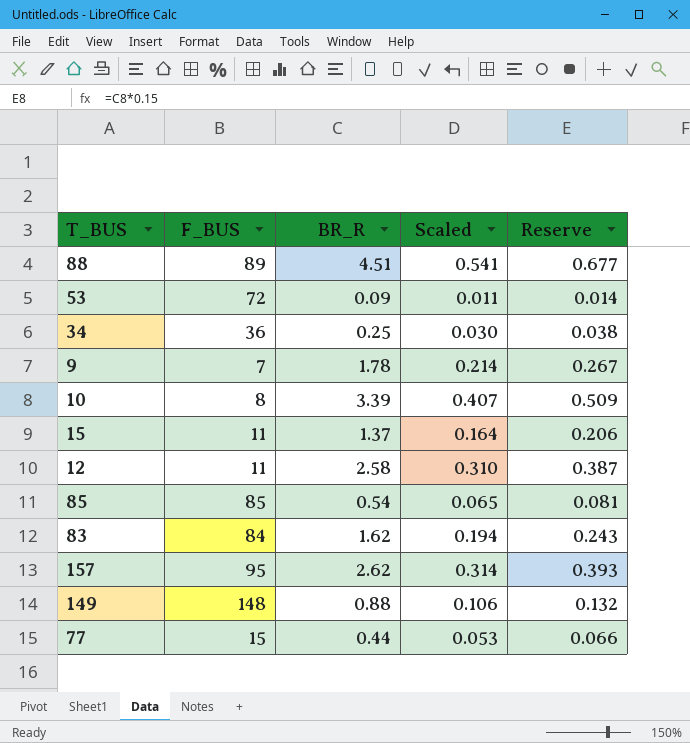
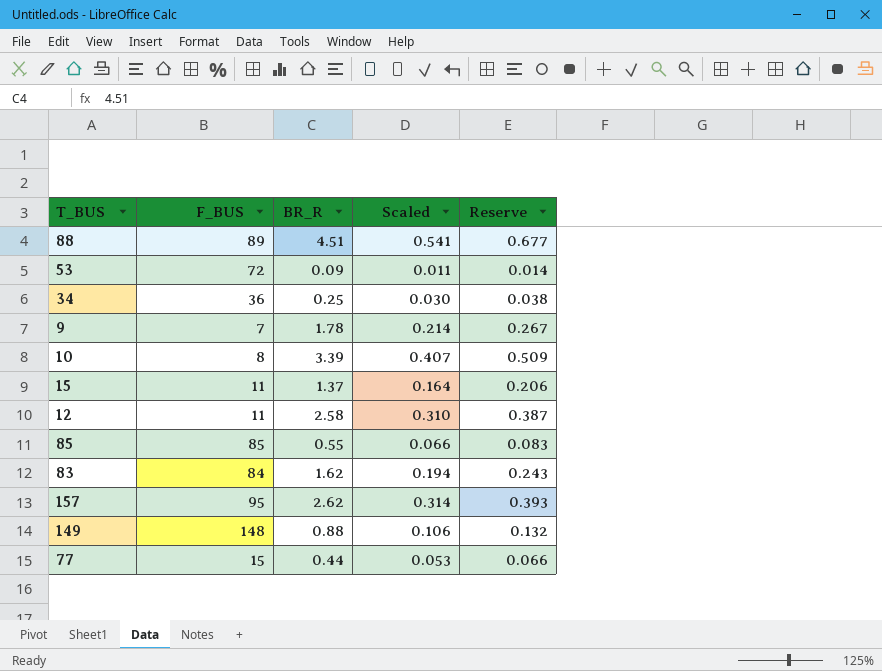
85 | BR_R: 0.54 -> 0.55
85 | Scaled: 0.065 -> 0.066
85 | Reserve: 0.081 -> 0.083

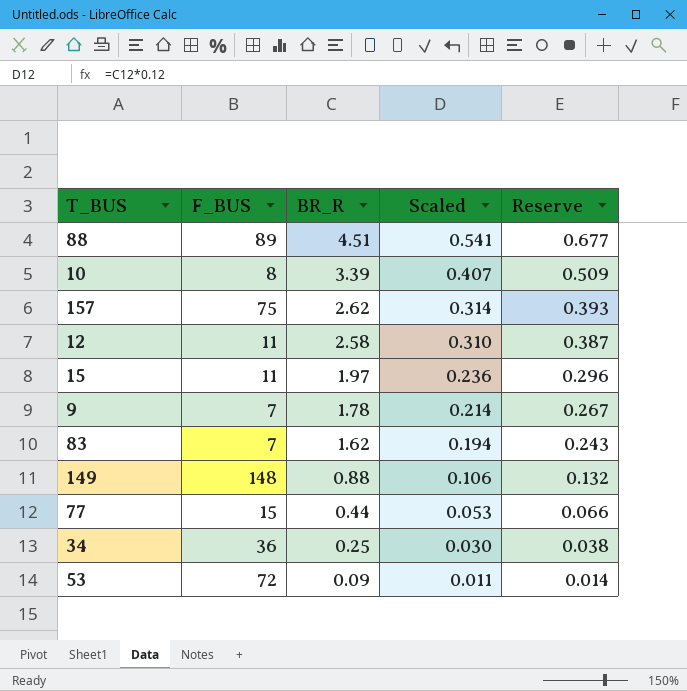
row order: none -> BR_R descending
row 85: 85 | 0.55 | 0.066 | 0.083 -> none
157 | F_BUS: 95 -> 75
15 | BR_R: 1.37 -> 1.97
15 | Scaled: 0.164 -> 0.236
15 | Reserve: 0.206 -> 0.296
83 | F_BUS: 84 -> 7

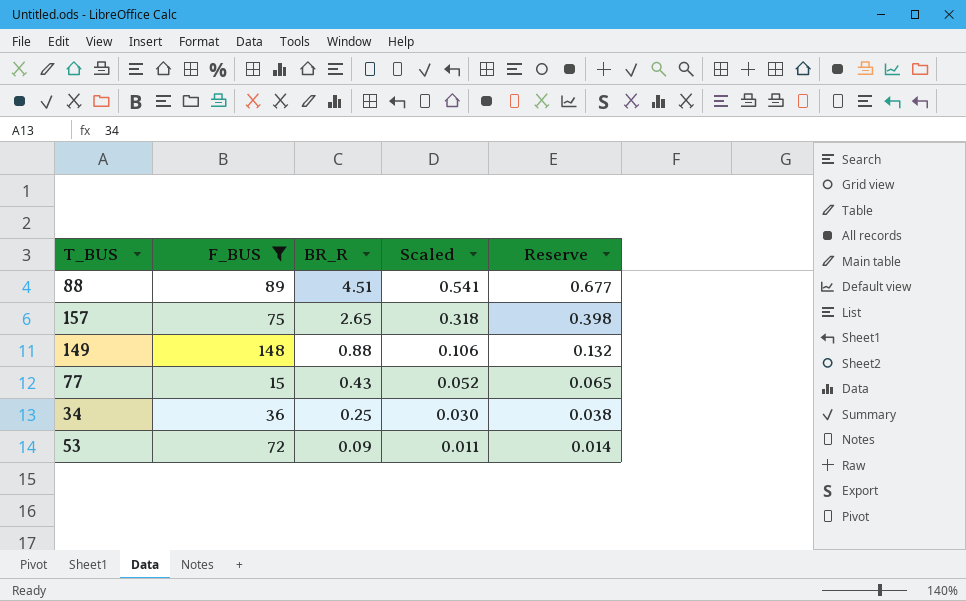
filter: none -> F_BUS >= 15
157 | BR_R: 2.62 -> 2.65
157 | Scaled: 0.314 -> 0.318
157 | Reserve: 0.393 -> 0.398
77 | BR_R: 0.44 -> 0.43
77 | Scaled: 0.053 -> 0.052
77 | Reserve: 0.066 -> 0.065

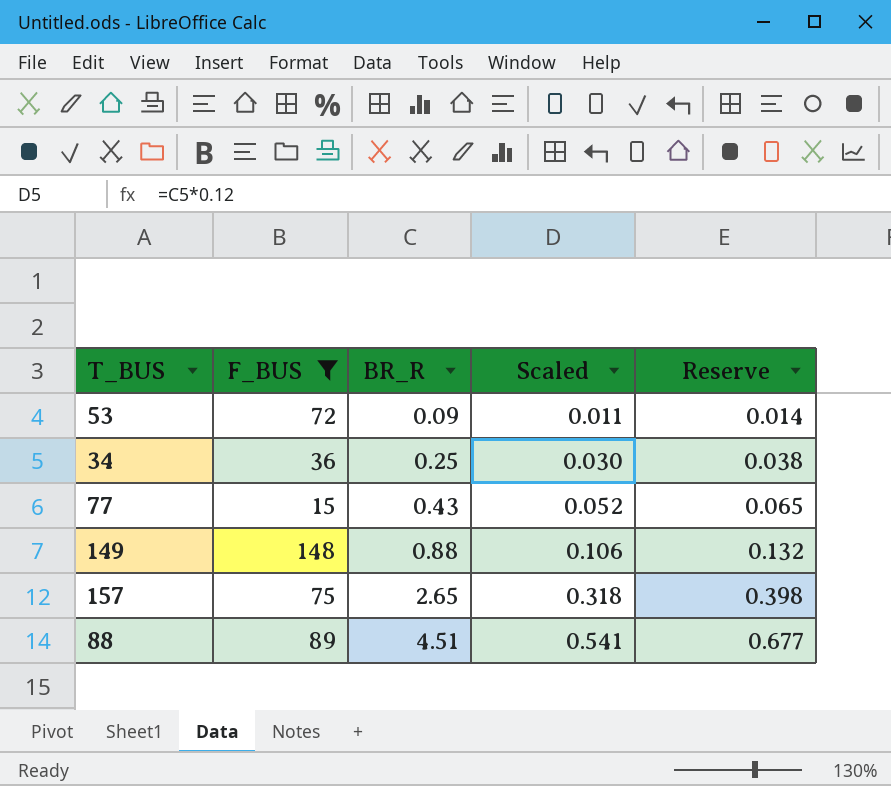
row order: BR_R descending -> BR_R ascending

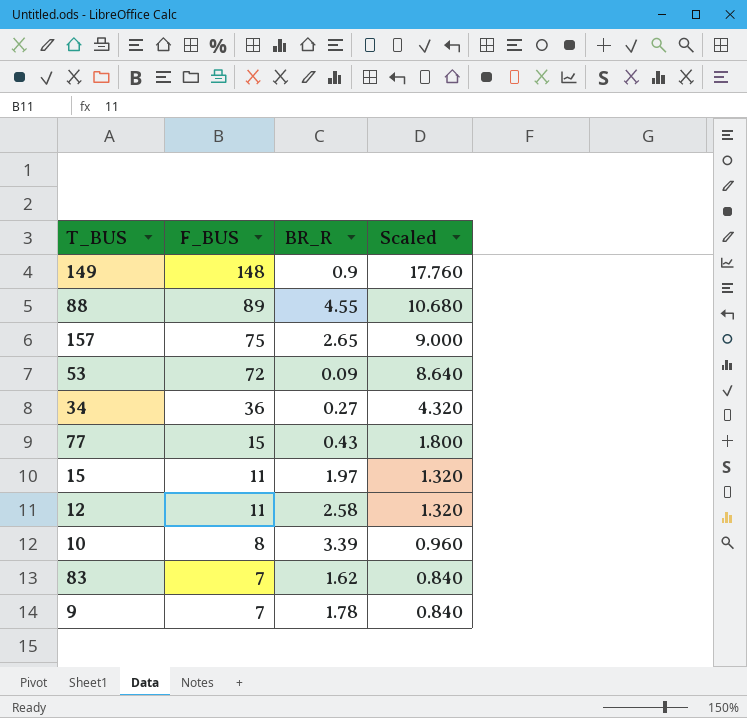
filter: F_BUS >= 15 -> none
row order: BR_R ascending -> F_BUS descending
column Reserve | formula: [BR_R] * 0.15 -> none
column Scaled | formula: [BR_R] * 0.12 -> [F_BUS] * 0.12
149 | BR_R: 0.88 -> 0.9
88 | BR_R: 4.51 -> 4.55
34 | BR_R: 0.25 -> 0.27

